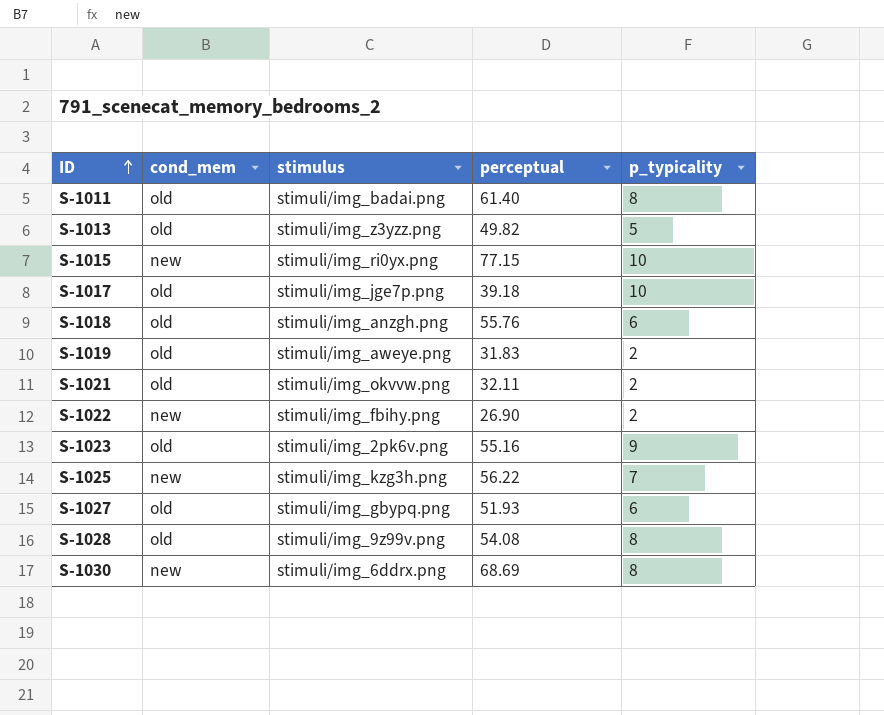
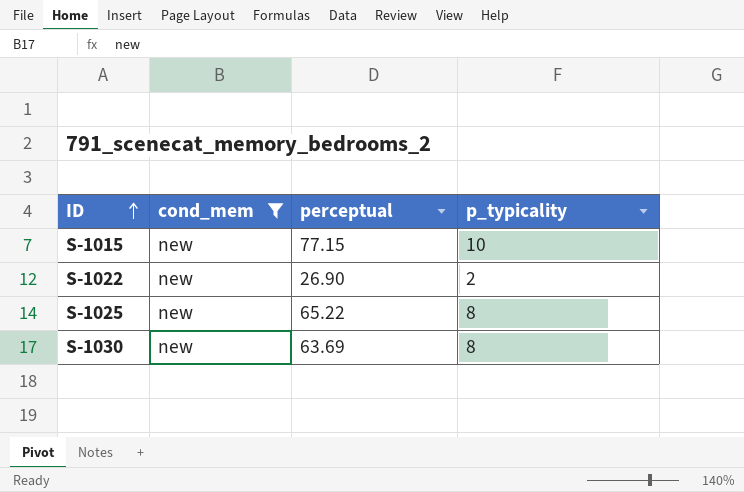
filter: none -> cond_mem = new
column stimulus | position: 3 -> none
S-1025 | perceptual: 56.22 -> 65.22
S-1025 | p_typicality: 7 -> 8
S-1030 | perceptual: 68.69 -> 63.69

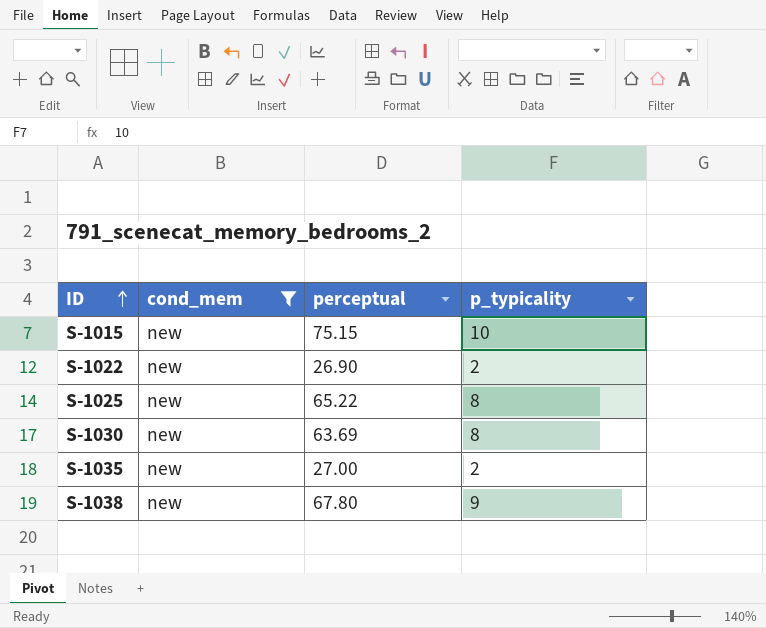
S-1015 | perceptual: 77.15 -> 75.15
row S-1035: none -> new | 27.00 | 2
row S-1038: none -> new | 67.80 | 9

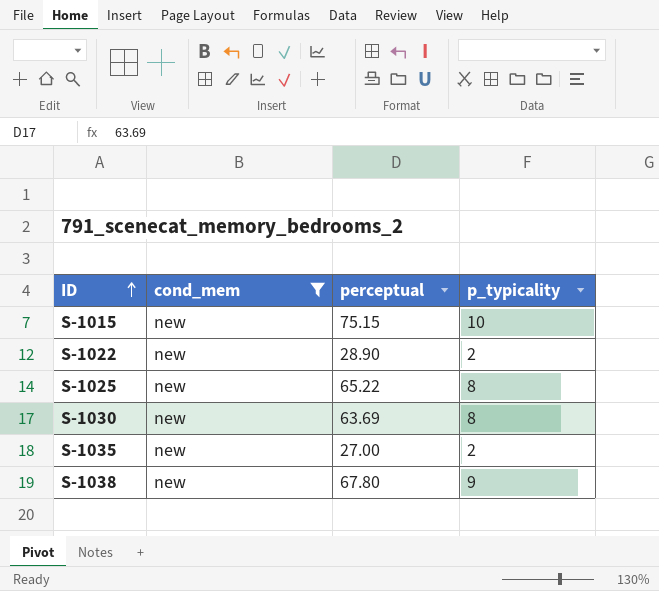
S-1022 | perceptual: 26.90 -> 28.90

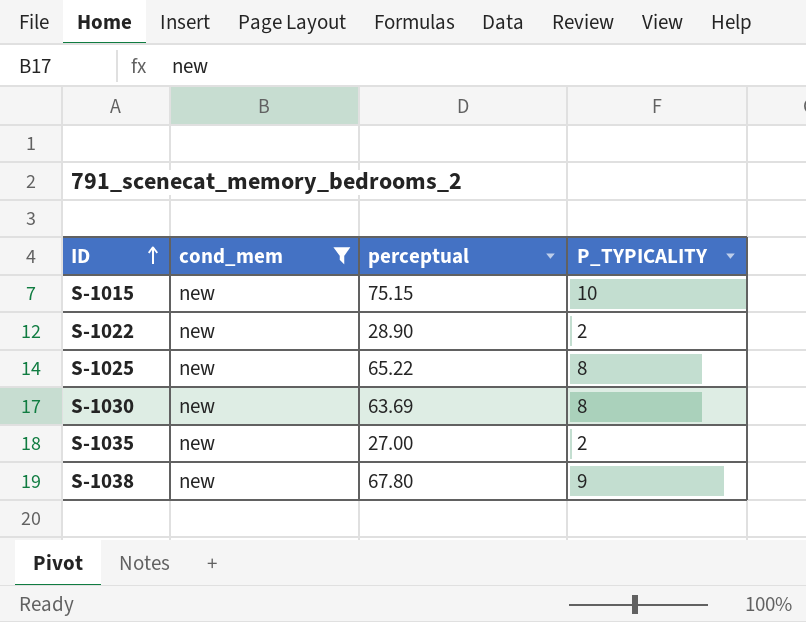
column name: p_typicality -> P_TYPICALITY

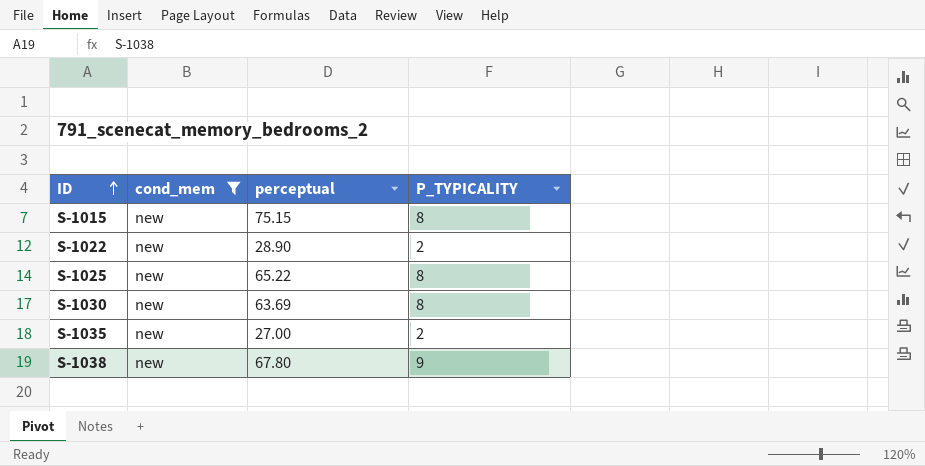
S-1015 | P_TYPICALITY: 10 -> 8

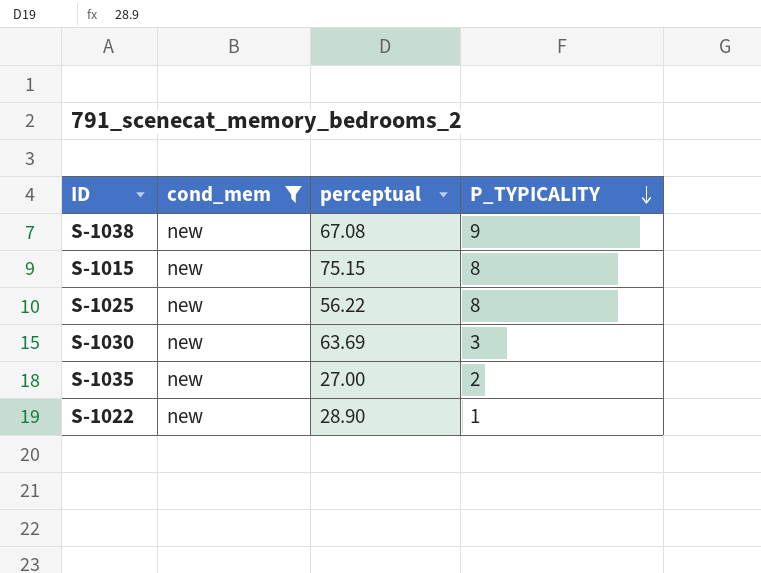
row order: ID ascending -> P_TYPICALITY descending
S-1038 | perceptual: 67.80 -> 67.08
S-1025 | perceptual: 65.22 -> 56.22
S-1030 | P_TYPICALITY: 8 -> 3
S-1022 | P_TYPICALITY: 2 -> 1

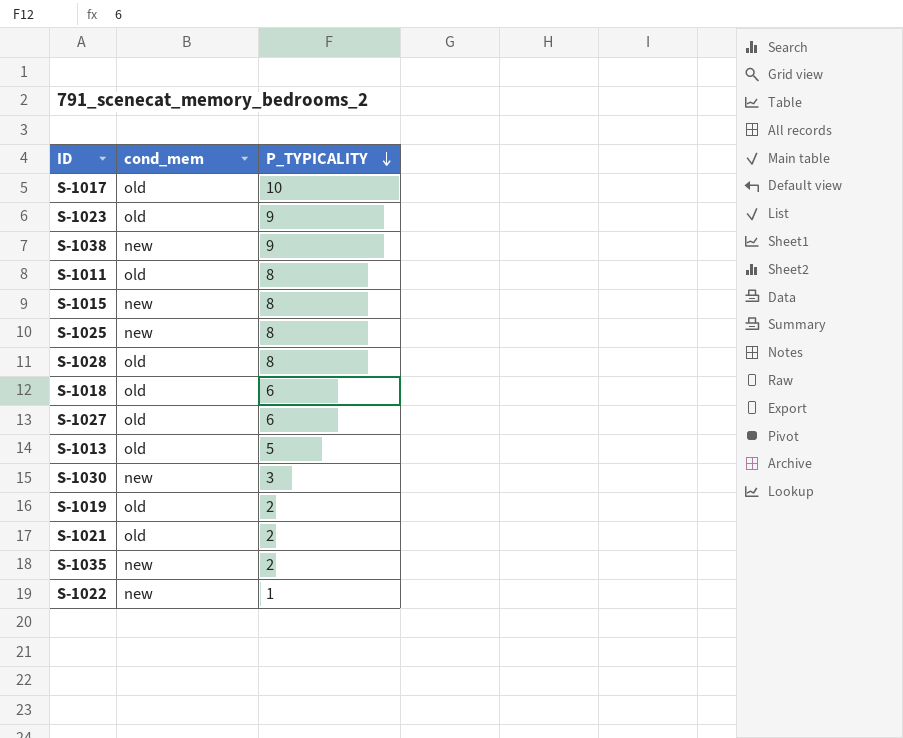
filter: cond_mem = new -> none
column perceptual | position: 3 -> none

